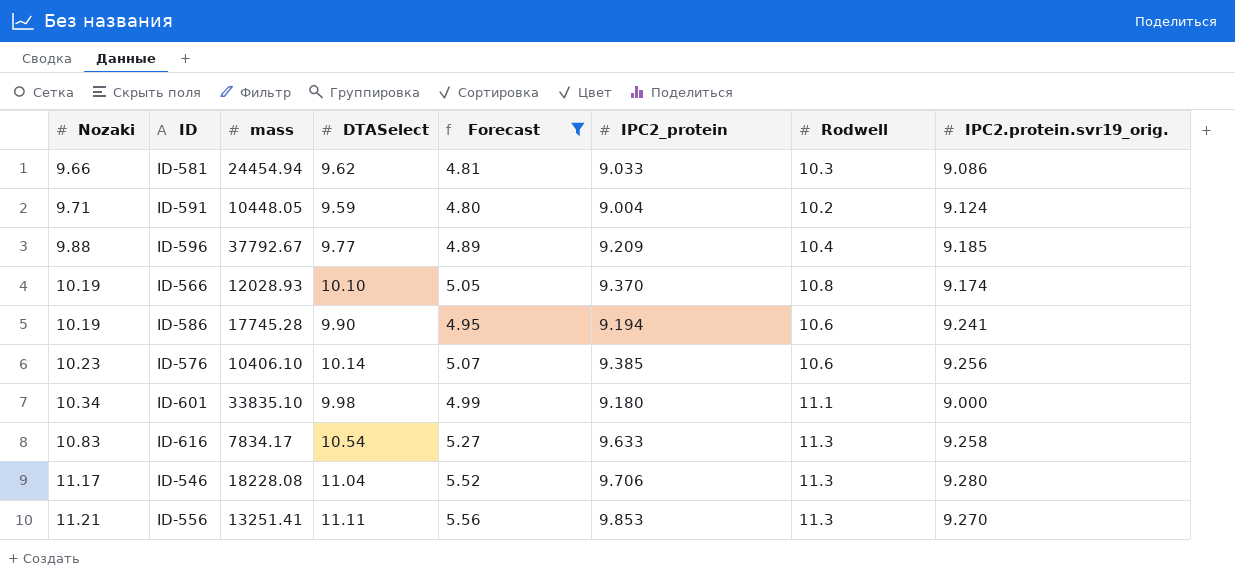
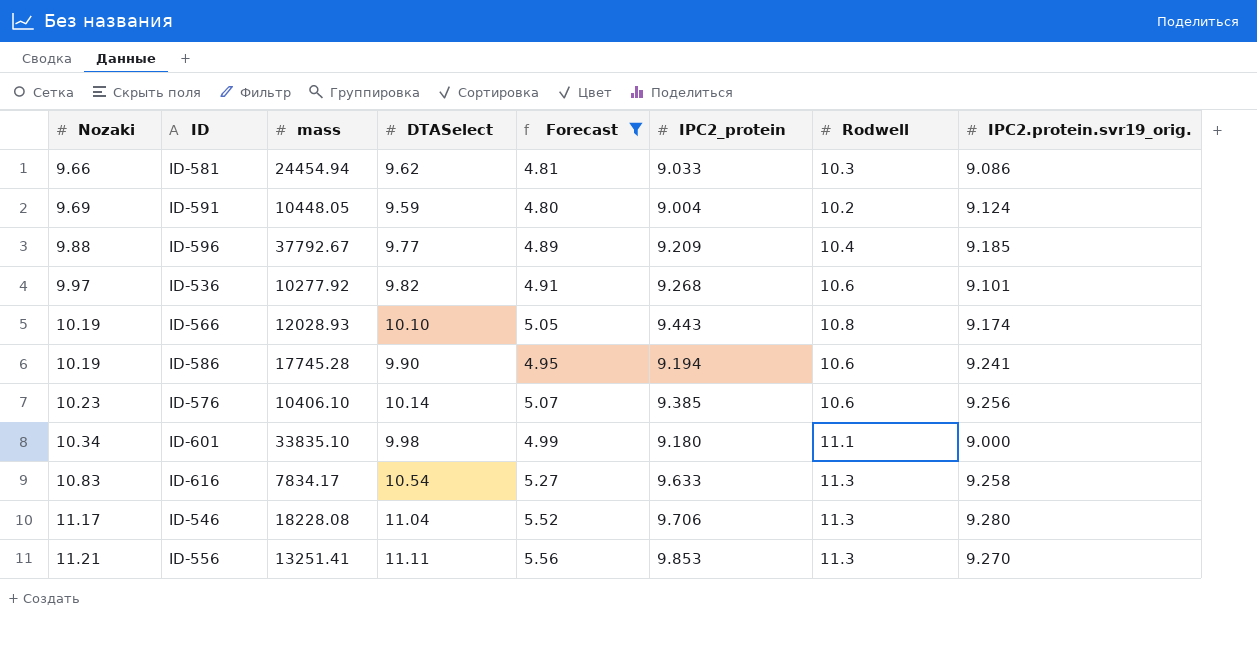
ID-591 | Nozaki: 9.71 -> 9.69
row ID-536: none -> 9.97 | 10277.92 | 9.82 | 4.91 | 9.268 | 10.6 | 9.101
ID-566 | IPC2_protein: 9.370 -> 9.443

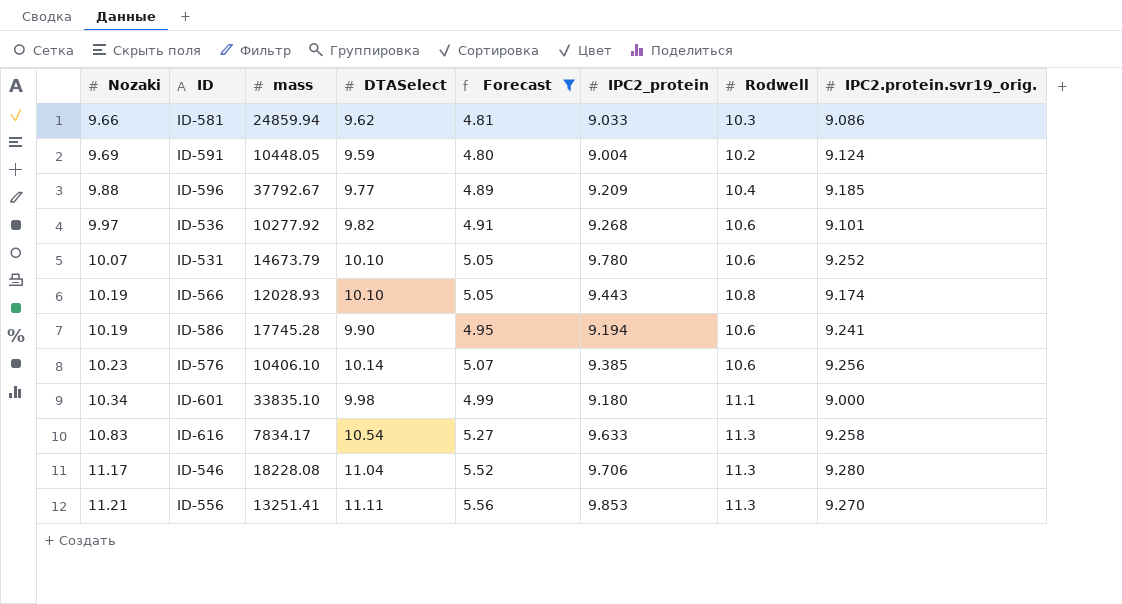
ID-581 | mass: 24454.94 -> 24859.94
row ID-531: none -> 10.07 | 14673.79 | 10.10 | 5.05 | 9.780 | 10.6 | 9.252

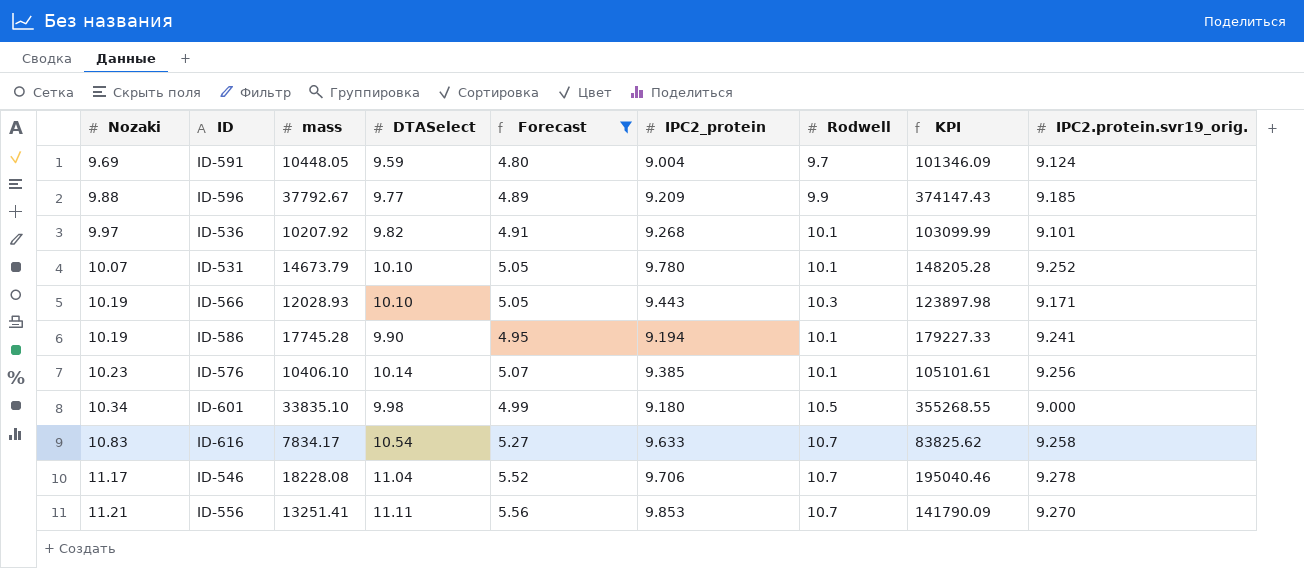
column KPI | formula: none -> [mass] * [Rodwell]
row ID-581: 9.66 | 24859.94 | 9.62 | 4.81 | 9.033 | 10.3 | 9.086 -> none
ID-591 | Rodwell: 10.2 -> 9.7
ID-596 | Rodwell: 10.4 -> 9.9
ID-536 | mass: 10277.92 -> 10207.92
ID-536 | Rodwell: 10.6 -> 10.1
ID-531 | Rodwell: 10.6 -> 10.1
ID-566 | Rodwell: 10.8 -> 10.3
ID-566 | IPC2.protein.svr19_orig.: 9.174 -> 9.171
ID-586 | Rodwell: 10.6 -> 10.1
ID-576 | Rodwell: 10.6 -> 10.1
ID-601 | Rodwell: 11.1 -> 10.5
ID-616 | Rodwell: 11.3 -> 10.7
ID-546 | Rodwell: 11.3 -> 10.7
ID-546 | IPC2.protein.svr19_orig.: 9.280 -> 9.278
ID-556 | Rodwell: 11.3 -> 10.7

